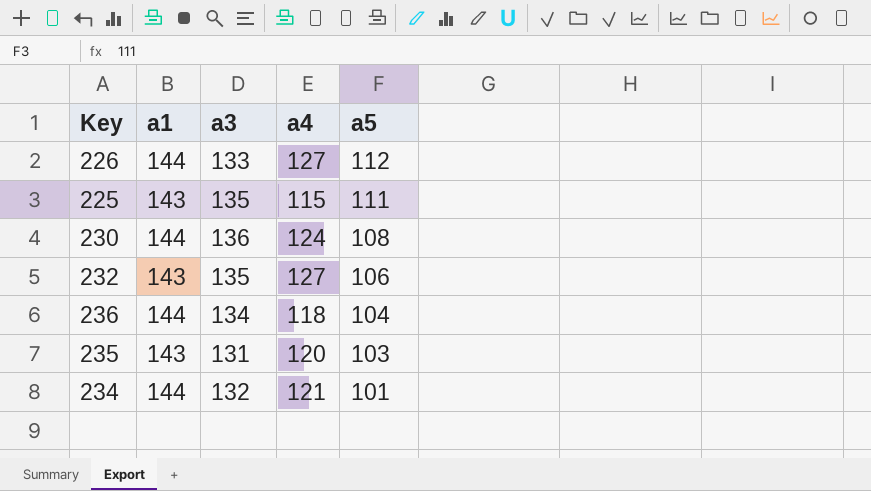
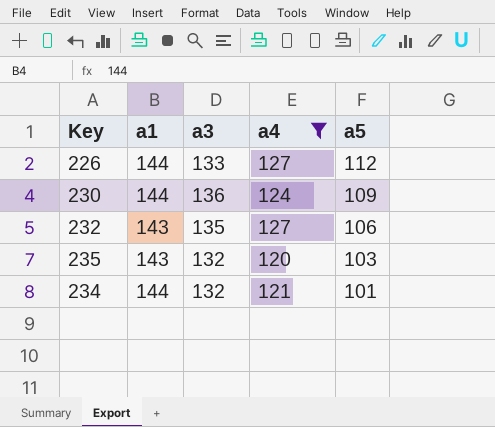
filter: none -> a4 >= 120
230 | a5: 108 -> 109
235 | a3: 131 -> 132

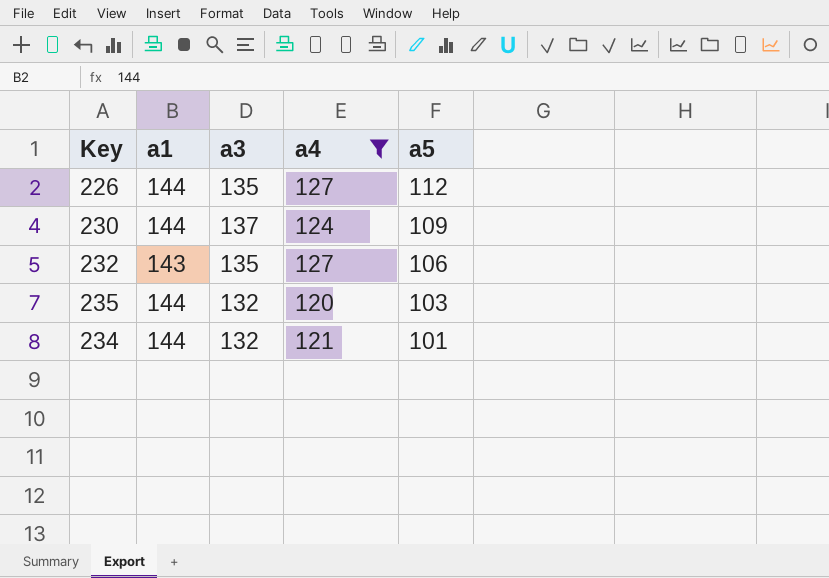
226 | a3: 133 -> 135
230 | a3: 136 -> 137
235 | a1: 143 -> 144

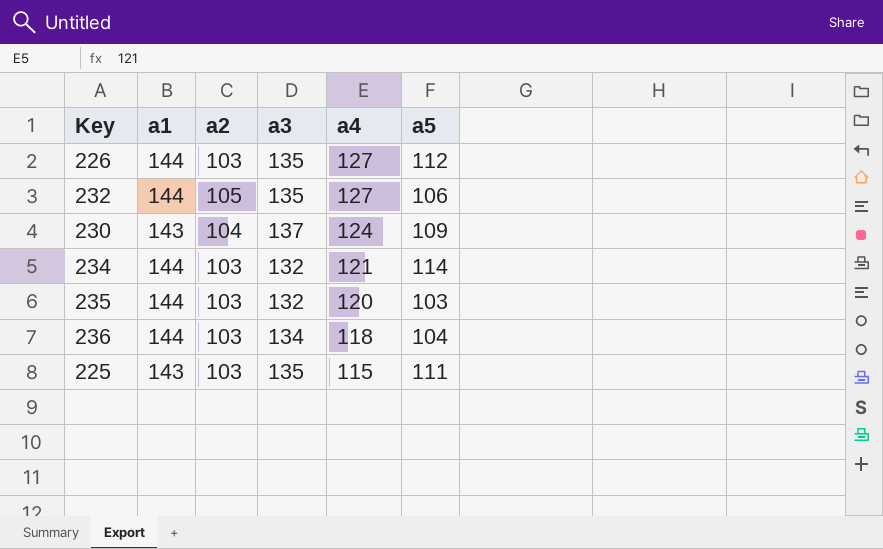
filter: a4 >= 120 -> none
row order: a5 descending -> a4 descending
column a2 | position: none -> 3
232 | a1: 143 -> 144
230 | a1: 144 -> 143
234 | a5: 101 -> 114

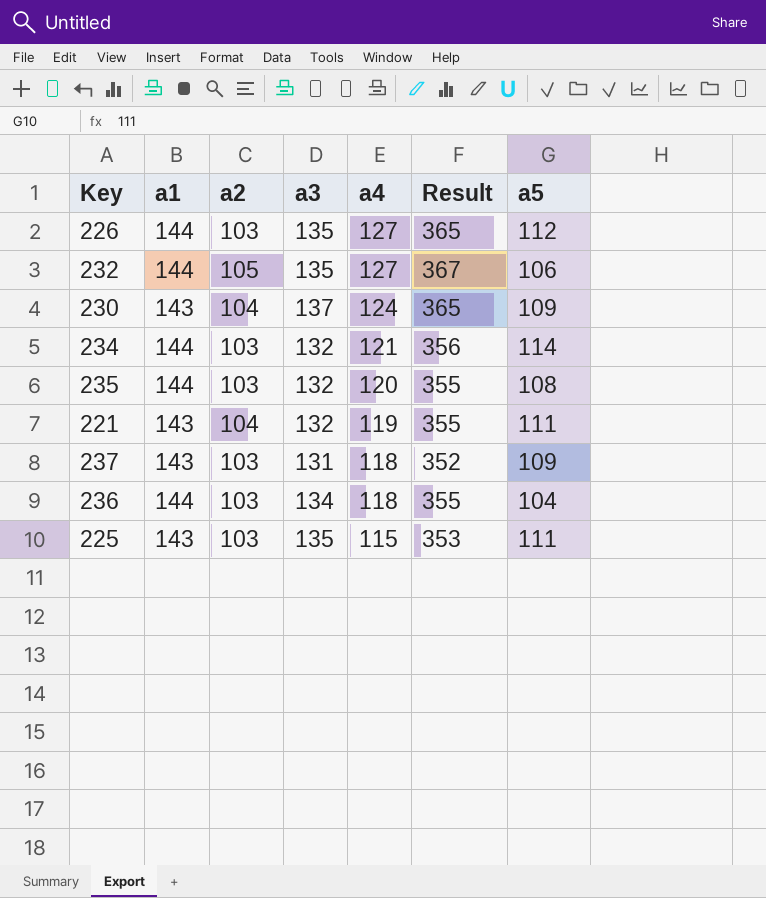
column Result | formula: none -> [a2] + [a3] + [a4]
235 | a5: 103 -> 108
row 221: none -> 143 | 104 | 132 | 119 | 355 | 111
row 237: none -> 143 | 103 | 131 | 118 | 352 | 109

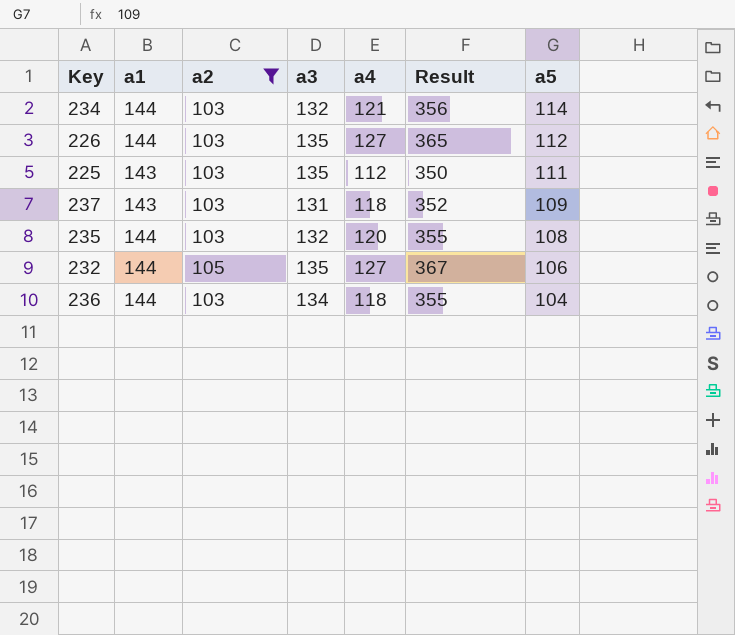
filter: none -> a2 != 104
row order: a4 descending -> a5 descending
225 | a4: 115 -> 112
225 | Result: 353 -> 350

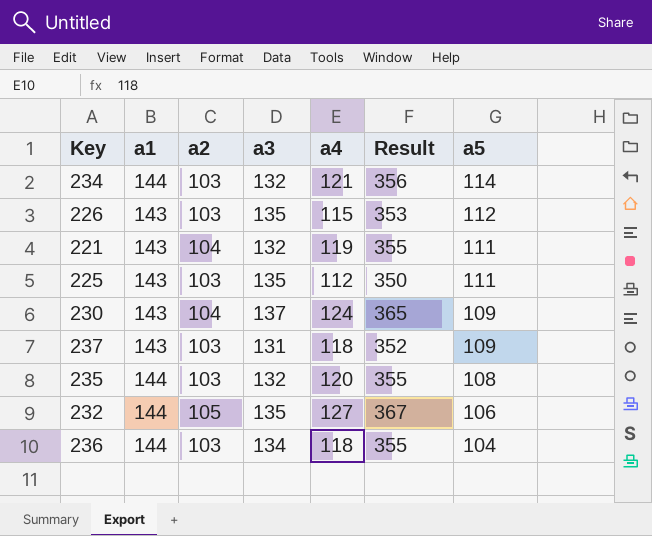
filter: a2 != 104 -> none
226 | a1: 144 -> 143
226 | a4: 127 -> 115
226 | Result: 365 -> 353

